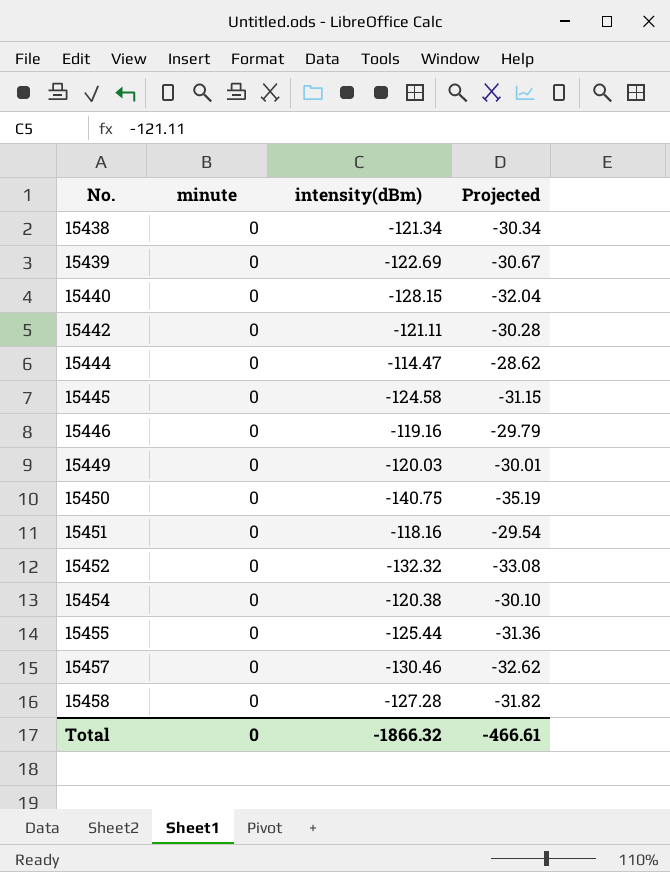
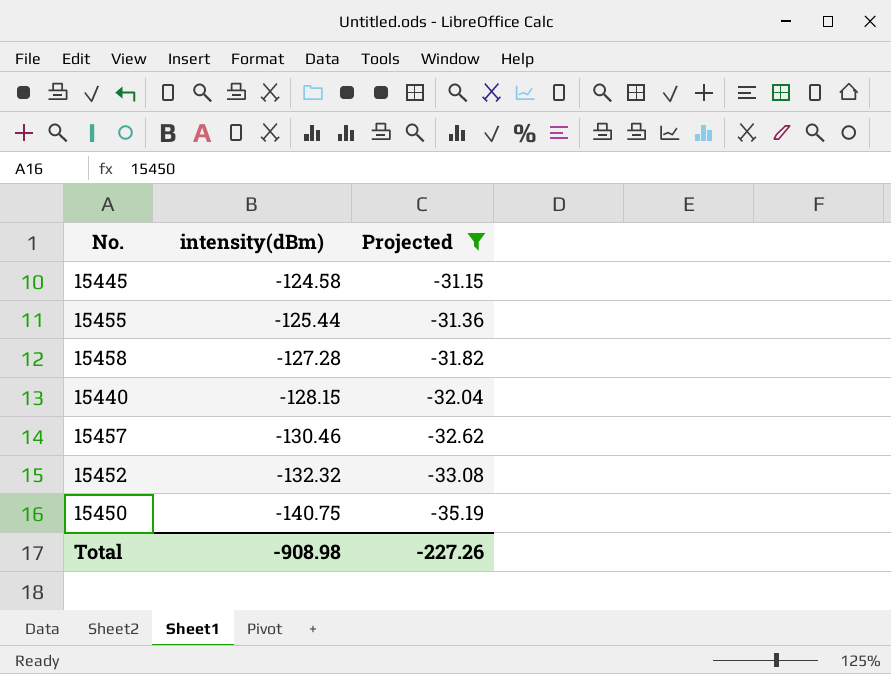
filter: none -> Projected <= -31.15
row order: No. ascending -> intensity(dBm) descending
column minute | position: 2 -> none
Total | intensity(dBm): -1866.32 -> -908.98
Total | Projected: -466.61 -> -227.26

